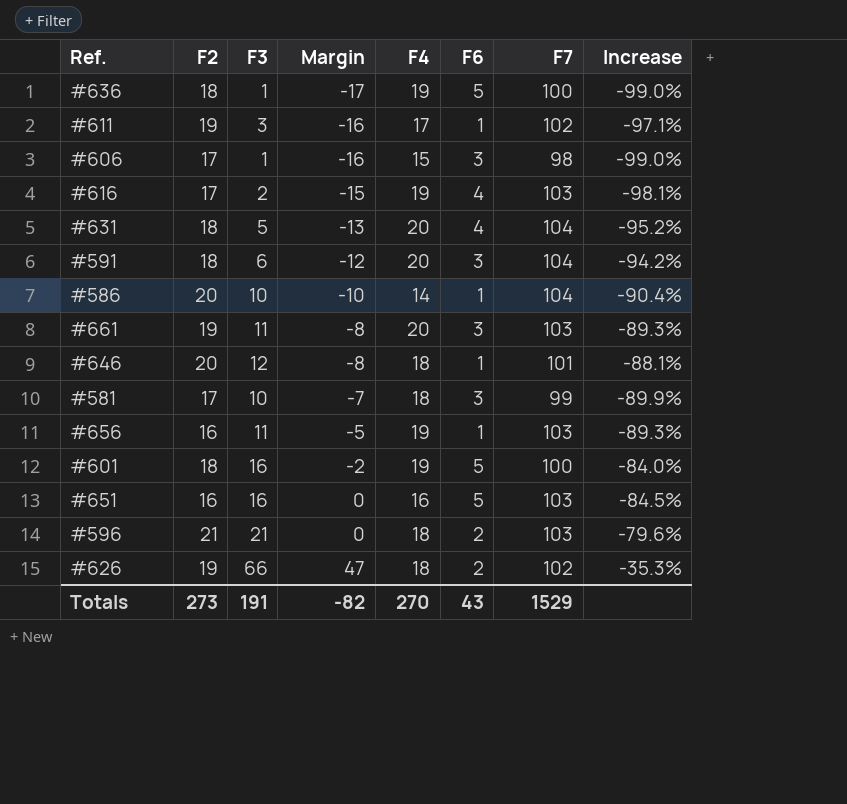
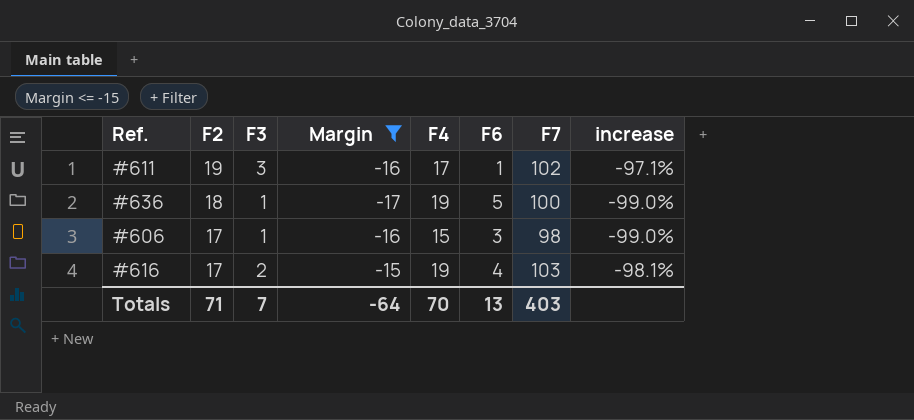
filter: none -> Margin <= -15
row order: Margin ascending -> F2 descending
column name: Increase -> increase
Totals | F2: 273 -> 71
Totals | F3: 191 -> 7
Totals | Margin: -82 -> -64
Totals | F4: 270 -> 70
Totals | F6: 43 -> 13
Totals | F7: 1529 -> 403

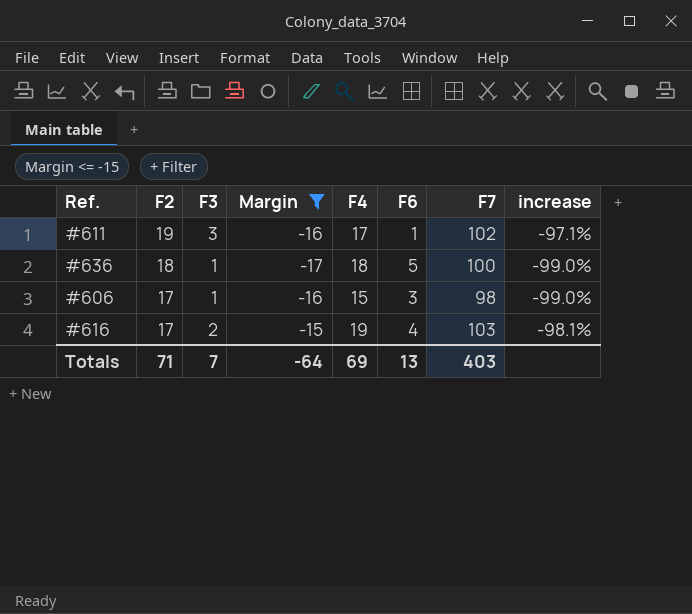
#636 | F4: 19 -> 18
Totals | F4: 70 -> 69

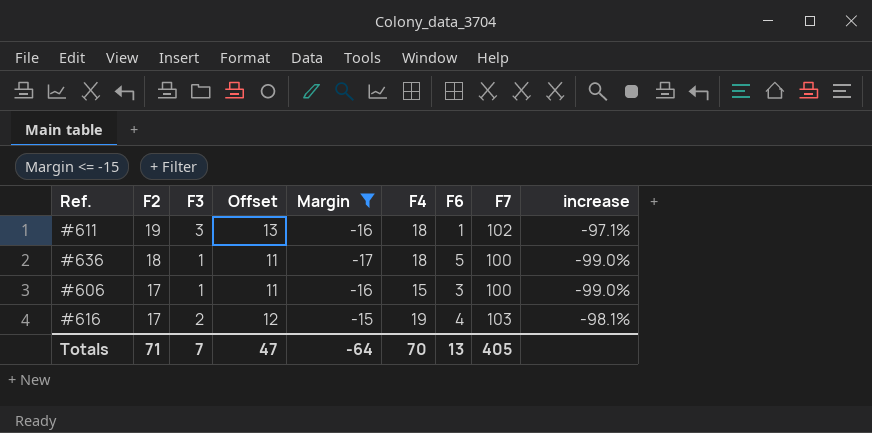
column Offset | formula: none -> [F3] + 10
#611 | F4: 17 -> 18
#606 | F7: 98 -> 100
Totals | F4: 69 -> 70
Totals | F7: 403 -> 405

